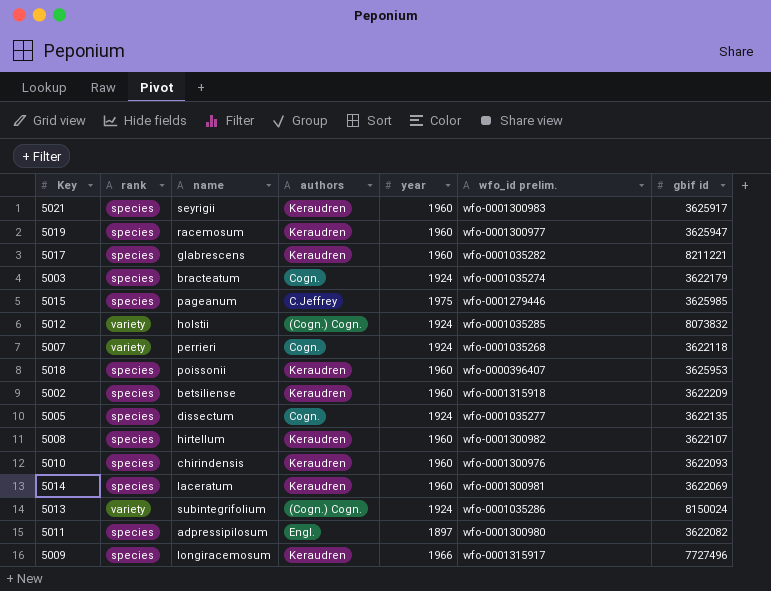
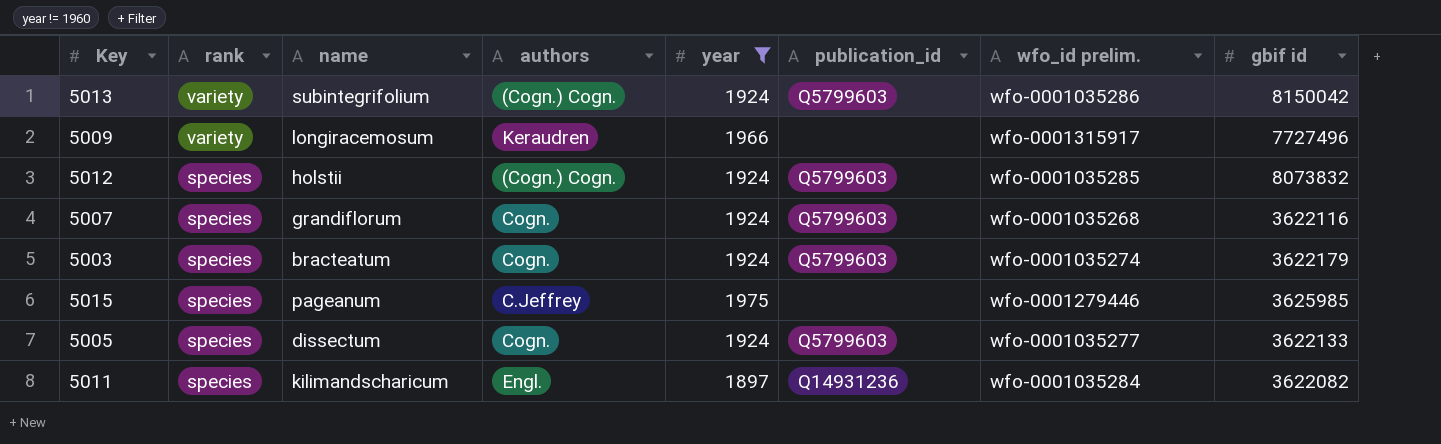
filter: none -> year != 1960
row order: none -> rank descending
column publication_id | position: none -> 6
5013 | gbif id: 8150024 -> 8150042
5009 | rank: species -> variety
5012 | rank: variety -> species
5007 | rank: variety -> species
5007 | name: perrieri -> grandiflorum
5007 | gbif id: 3622118 -> 3622116
5005 | gbif id: 3622135 -> 3622133
5011 | name: adpressipilosum -> kilimandscharicum
5011 | wfo_id prelim.: wfo-0001300980 -> wfo-0001035284

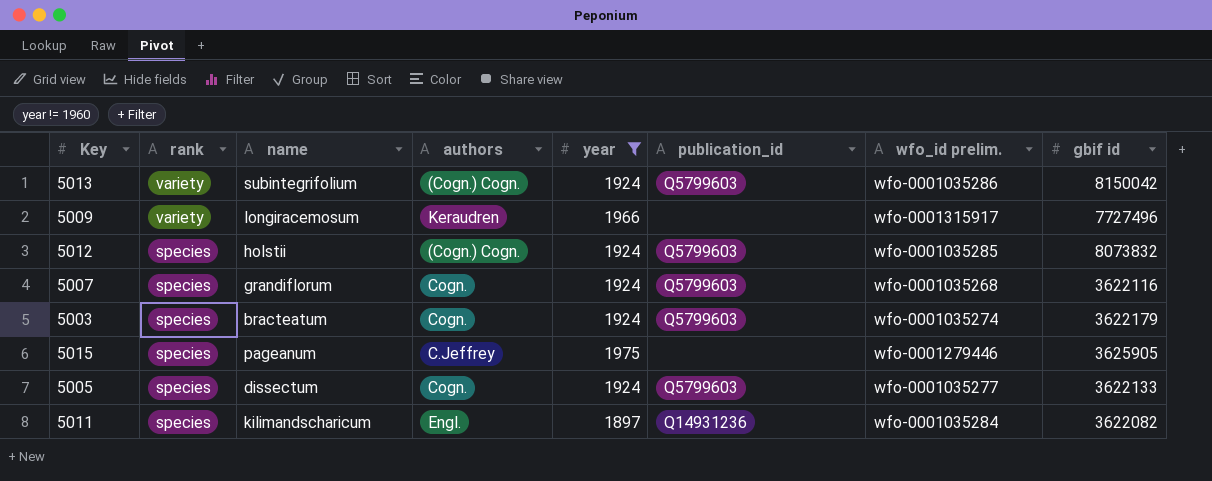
5015 | gbif id: 3625985 -> 3625905

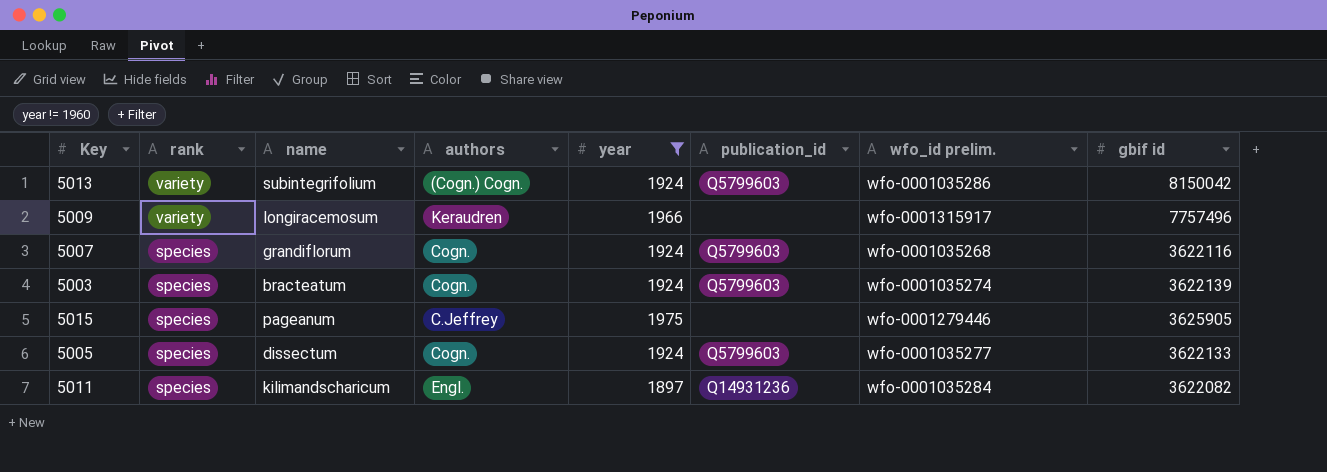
row 5012: species | holstii | (Cogn.) Cogn. | 1924 | Q5799603 | wfo-0001035285 | 8073832 -> none
5009 | gbif id: 7727496 -> 7757496
5003 | gbif id: 3622179 -> 3622139

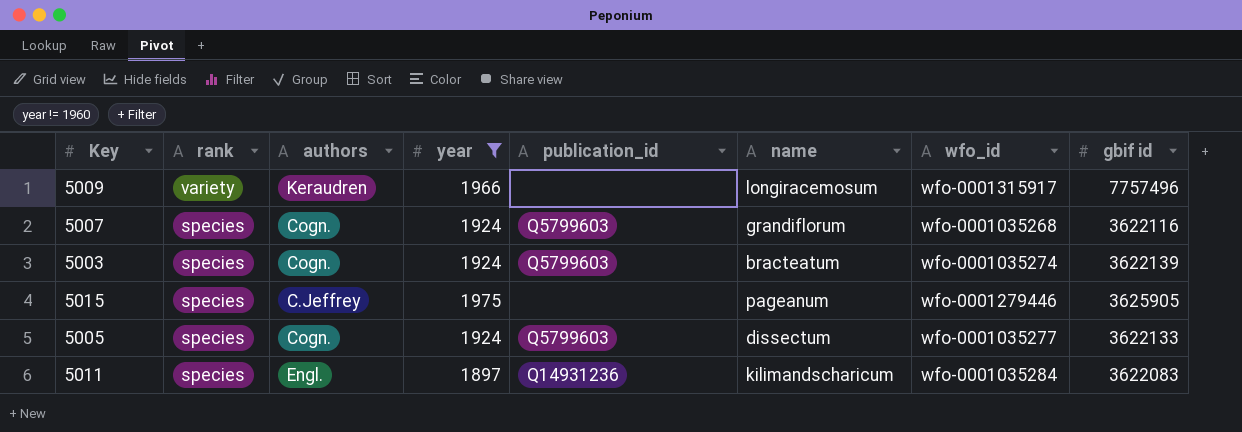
column name | position: 3 -> 6
column name: wfo_id prelim. -> wfo_id
row 5013: variety | subintegrifolium | (Cogn.) Cogn. | 1924 | Q5799603 | wfo-0001035286 | 8150042 -> none
5011 | gbif id: 3622082 -> 3622083

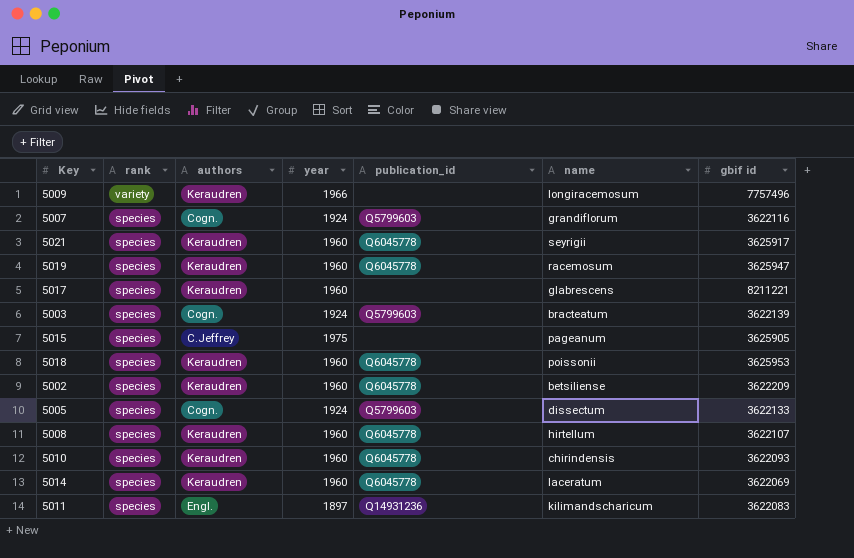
filter: year != 1960 -> none
column wfo_id | position: 7 -> none

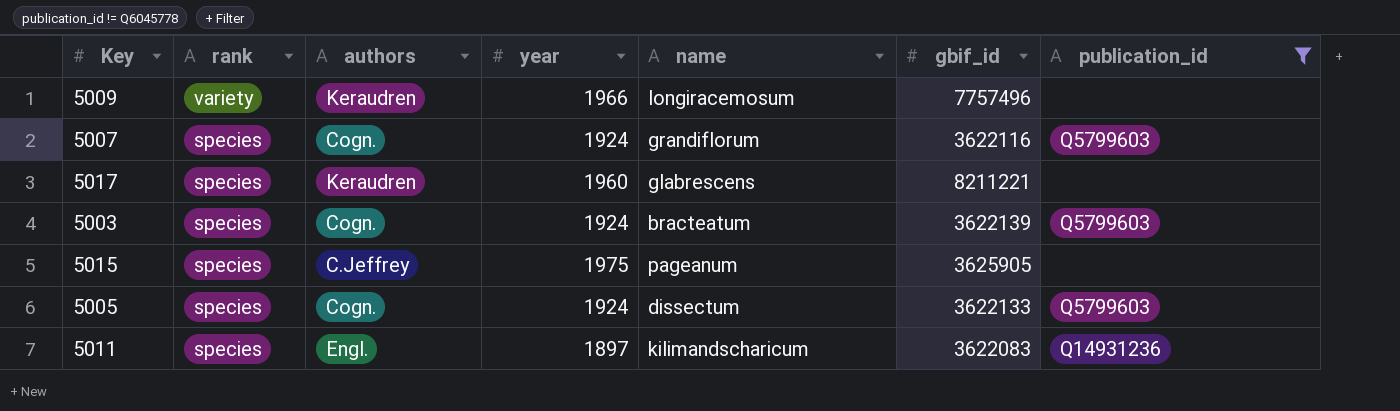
filter: none -> publication_id != Q6045778
column name: gbif id -> gbif_id
column publication_id | position: 5 -> 7

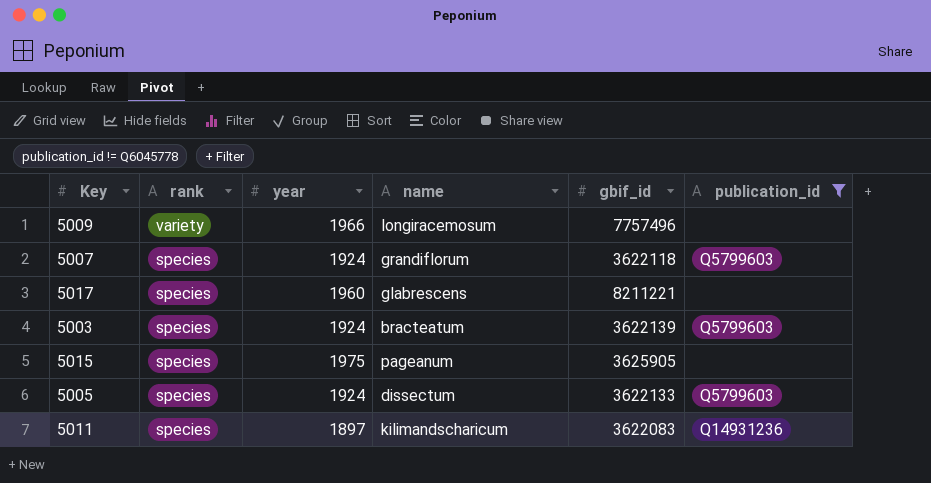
column authors | position: 3 -> none
5007 | gbif_id: 3622116 -> 3622118

